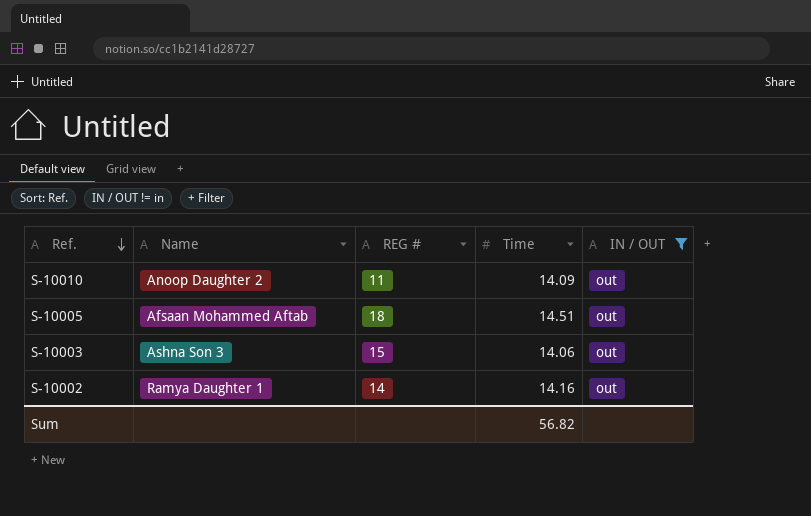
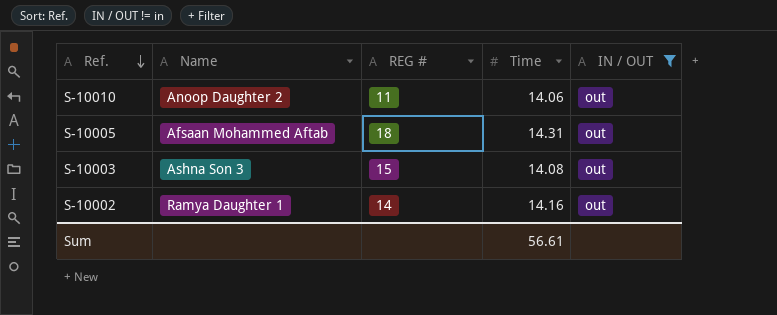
S-10010 | Time: 14.09 -> 14.06
S-10005 | Time: 14.51 -> 14.31
S-10003 | Time: 14.06 -> 14.08
Sum | Time: 56.82 -> 56.61

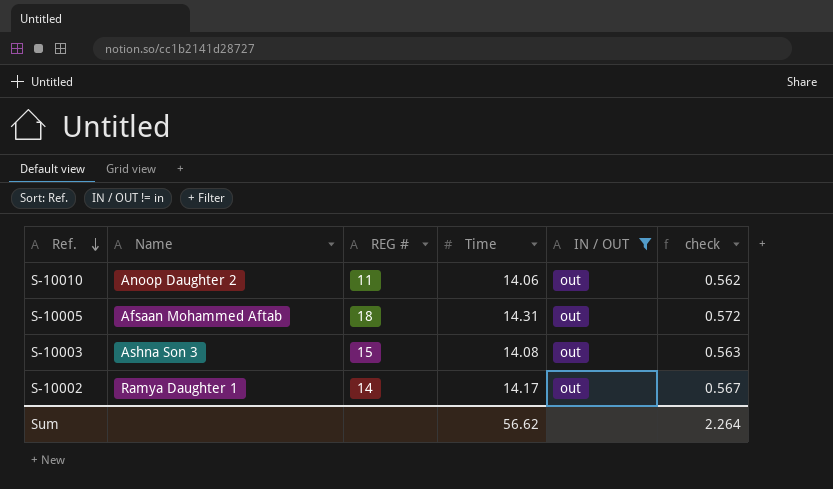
column check | formula: none -> [Time] * 0.04
S-10002 | Time: 14.16 -> 14.17
Sum | Time: 56.61 -> 56.62

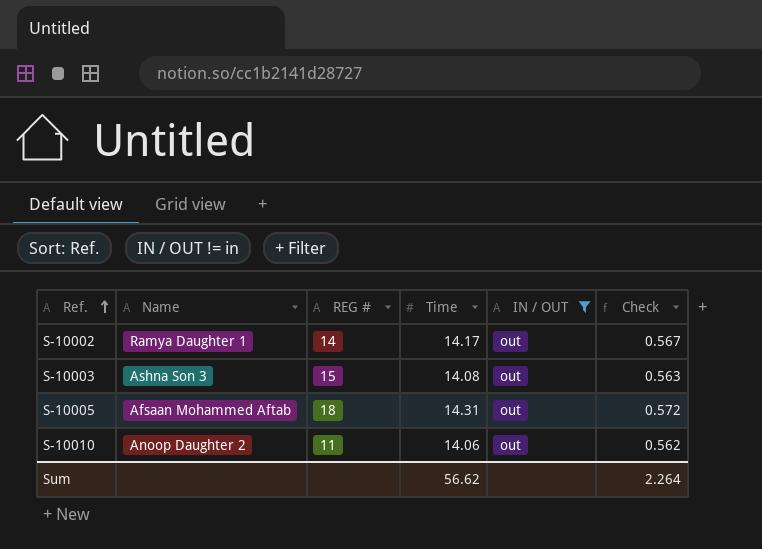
row order: Ref. descending -> Ref. ascending
column name: check -> Check

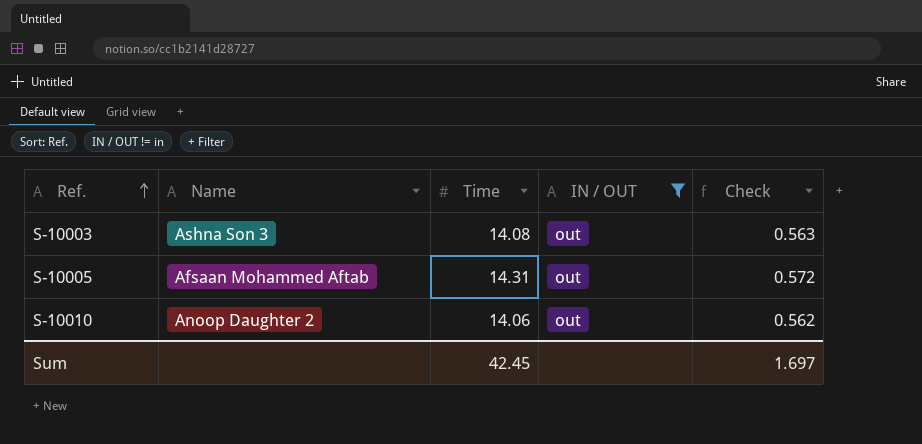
column REG # | position: 3 -> none
row S-10002: Ramya Daughter 1 | 14 | 14.17 | out | 0.567 -> none
Sum | Time: 56.62 -> 42.45
Sum | Check: 2.264 -> 1.697

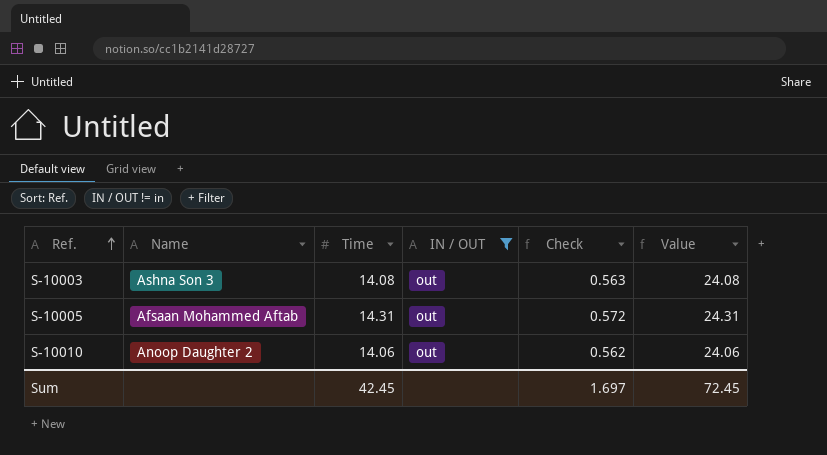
column Value | formula: none -> [Time] + 10

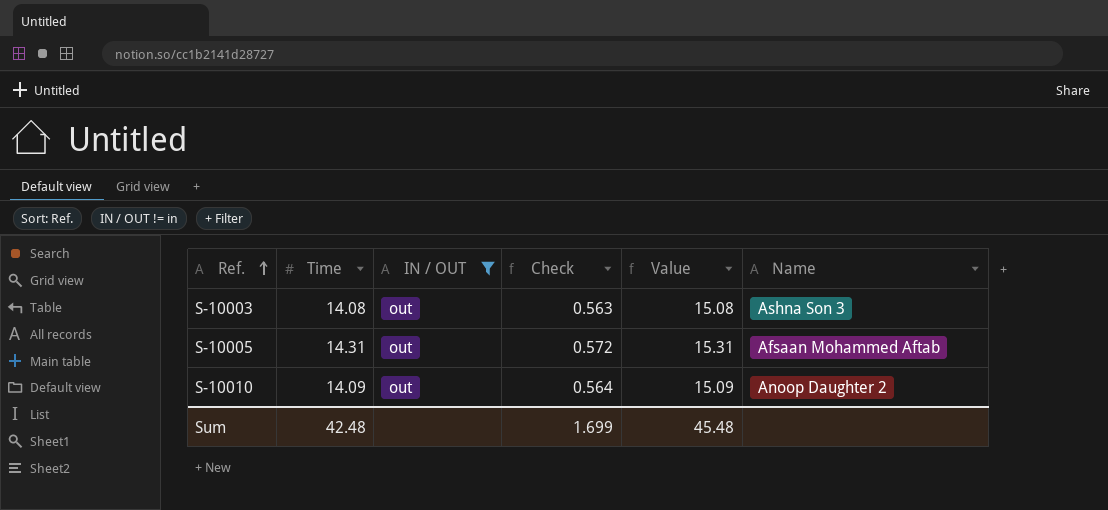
column Value | formula: [Time] + 10 -> [Time] + 1
column Name | position: 2 -> 6
S-10010 | Time: 14.06 -> 14.09
S-10010 | Check: 0.562 -> 0.564
Sum | Time: 42.45 -> 42.48
Sum | Check: 1.697 -> 1.699
Sum | Value: 72.45 -> 45.48

